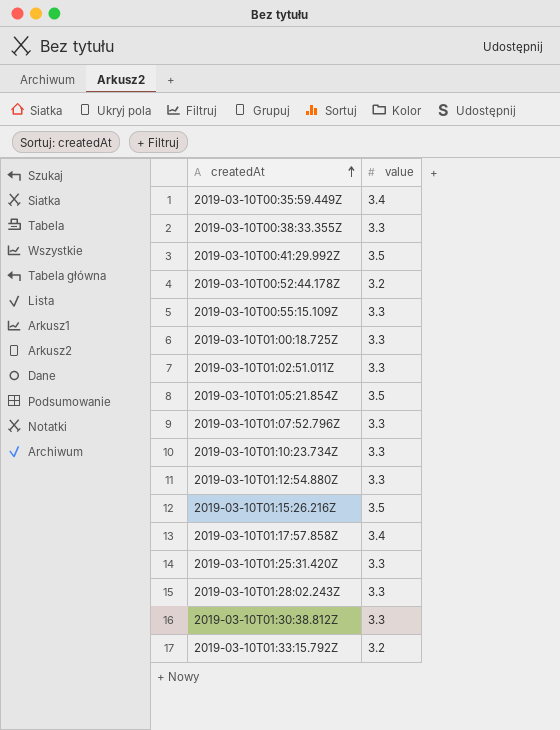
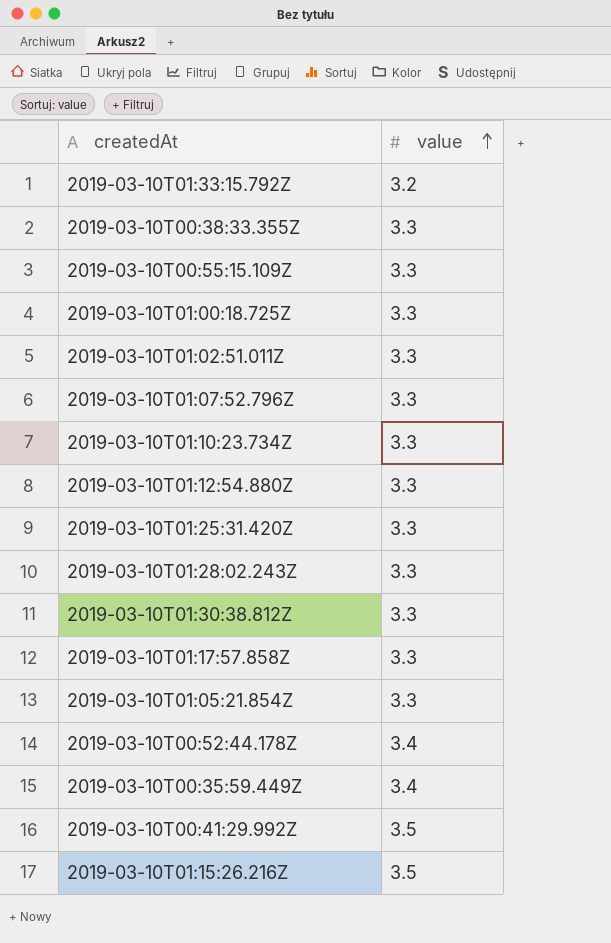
row order: createdAt ascending -> value ascending
2019-03-10T01:17:57.858Z | value: 3.4 -> 3.3
2019-03-10T01:05:21.854Z | value: 3.5 -> 3.3
2019-03-10T00:52:44.178Z | value: 3.2 -> 3.4

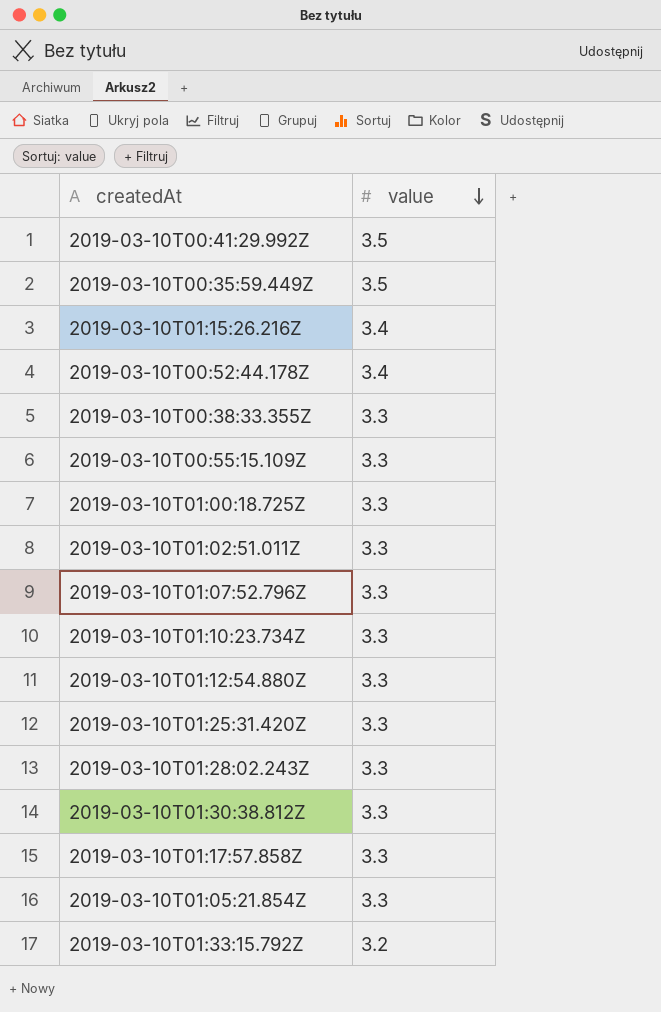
row order: value ascending -> value descending
2019-03-10T00:35:59.449Z | value: 3.4 -> 3.5
2019-03-10T01:15:26.216Z | value: 3.5 -> 3.4

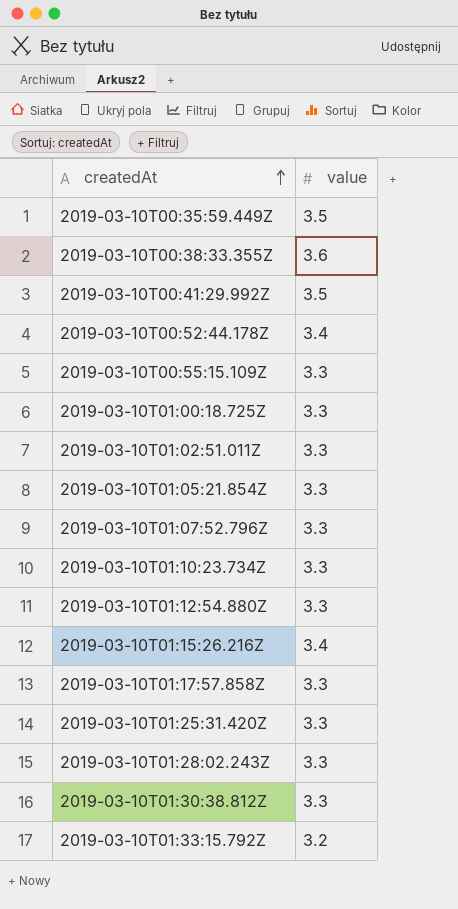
row order: value descending -> createdAt ascending
2019-03-10T00:38:33.355Z | value: 3.3 -> 3.6

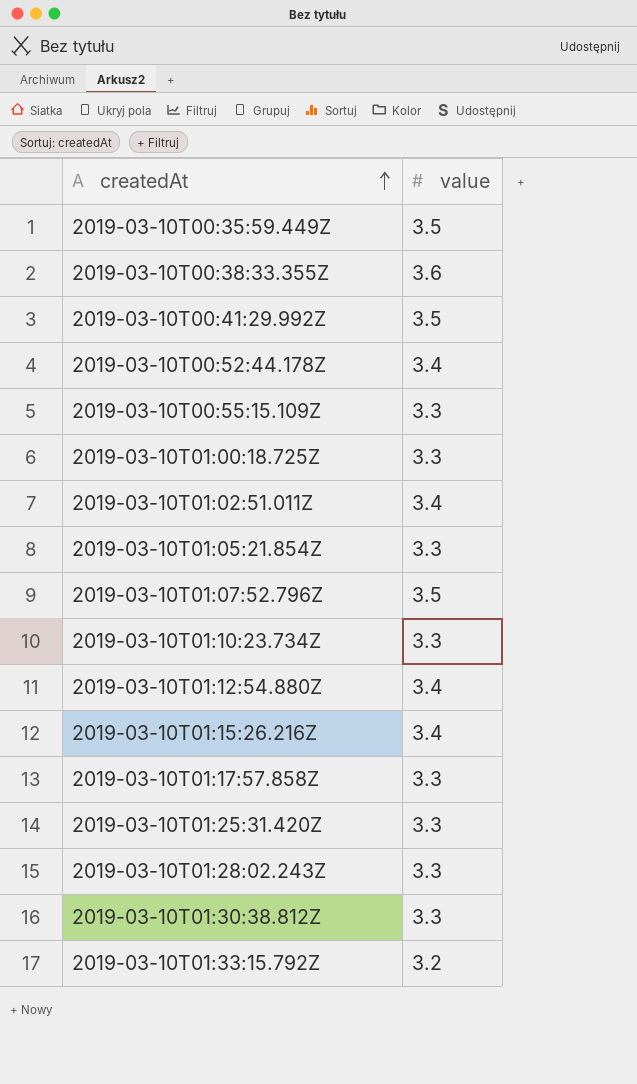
2019-03-10T01:02:51.011Z | value: 3.3 -> 3.4
2019-03-10T01:07:52.796Z | value: 3.3 -> 3.5
2019-03-10T01:12:54.880Z | value: 3.3 -> 3.4

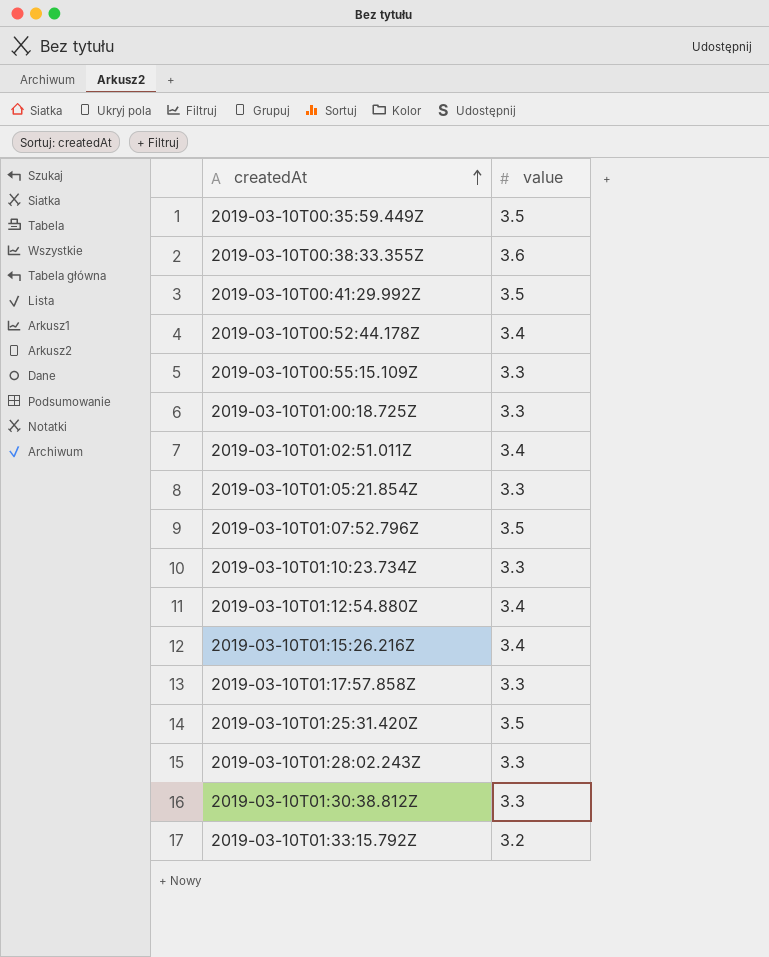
2019-03-10T01:25:31.420Z | value: 3.3 -> 3.5

